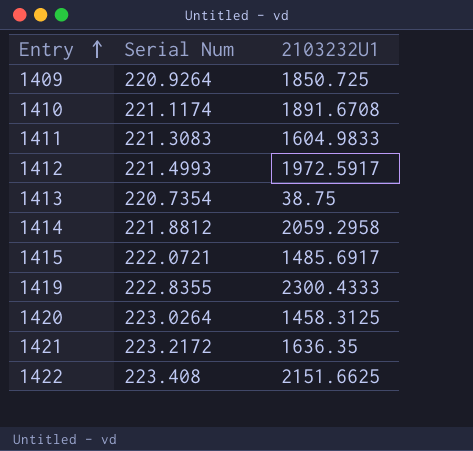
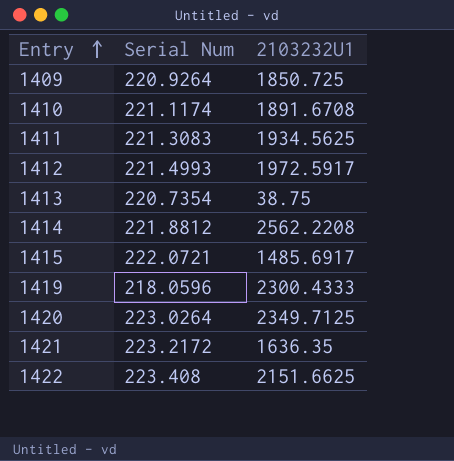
1411 | 2103232U1: 1604.9833 -> 1934.5625
1414 | 2103232U1: 2059.2958 -> 2562.2208
1419 | Serial Num: 222.8355 -> 218.0596
1420 | 2103232U1: 1458.3125 -> 2349.7125

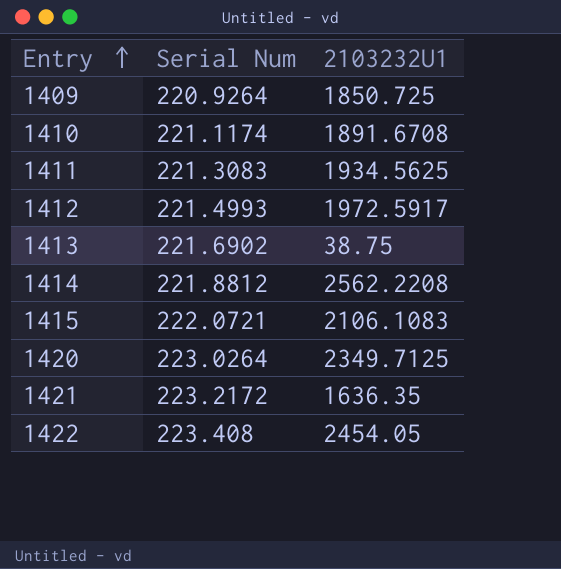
row 1419: 218.0596 | 2300.4333 -> none
1413 | Serial Num: 220.7354 -> 221.6902
1415 | 2103232U1: 1485.6917 -> 2106.1083
1422 | 2103232U1: 2151.6625 -> 2454.05

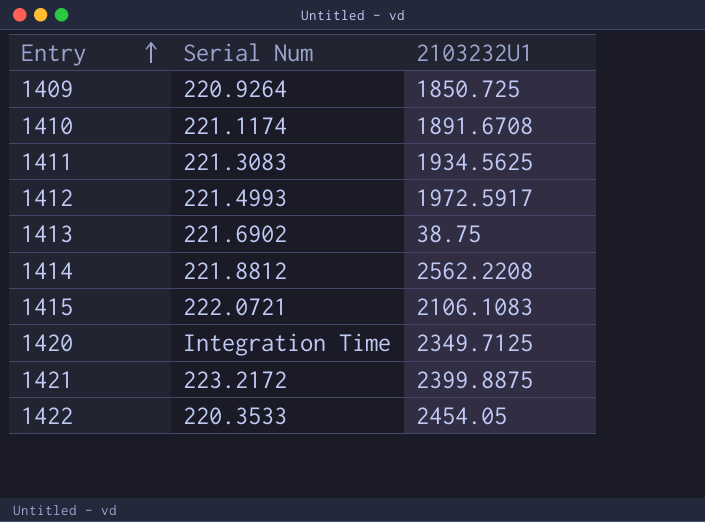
1420 | Serial Num: 223.0264 -> Integration Time
1421 | 2103232U1: 1636.35 -> 2399.8875
1422 | Serial Num: 223.408 -> 220.3533

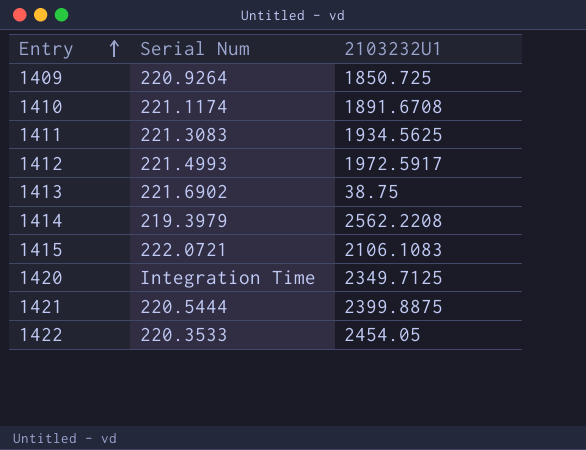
1414 | Serial Num: 221.8812 -> 219.3979
1421 | Serial Num: 223.2172 -> 220.5444

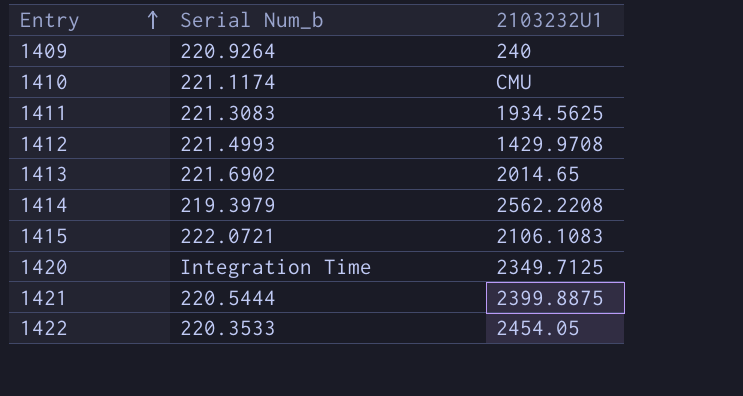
column name: Serial Num -> Serial Num_b
1409 | 2103232U1: 1850.725 -> 240
1410 | 2103232U1: 1891.6708 -> CMU
1412 | 2103232U1: 1972.5917 -> 1429.9708
1413 | 2103232U1: 38.75 -> 2014.65

